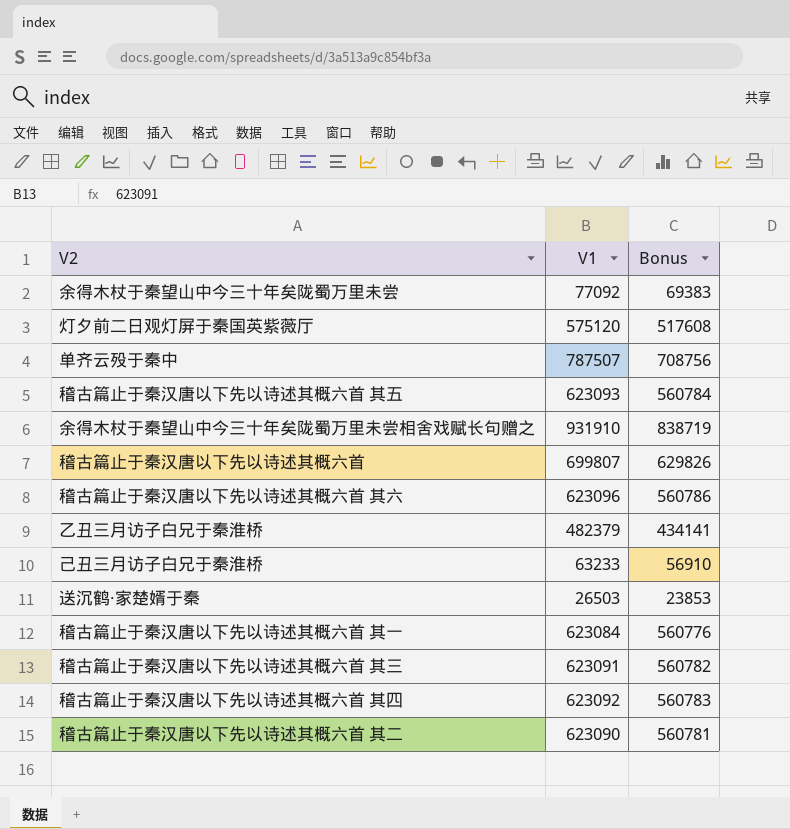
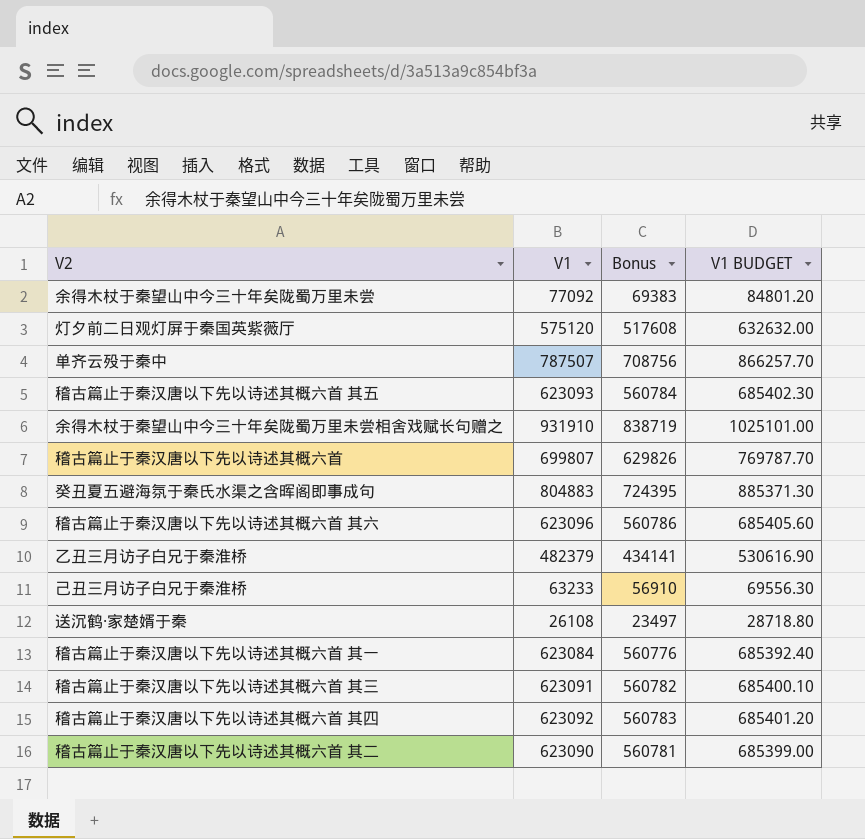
column V1 BUDGET | formula: none -> [V1] * 1.1
row 癸丑夏五避海氛于秦氏水渠之含晖阁即事成句: none -> 804883 | 724395 | 885371.30
送沉鹤·家楚婿于秦 | V1: 26503 -> 26108
送沉鹤·家楚婿于秦 | Bonus: 23853 -> 23497

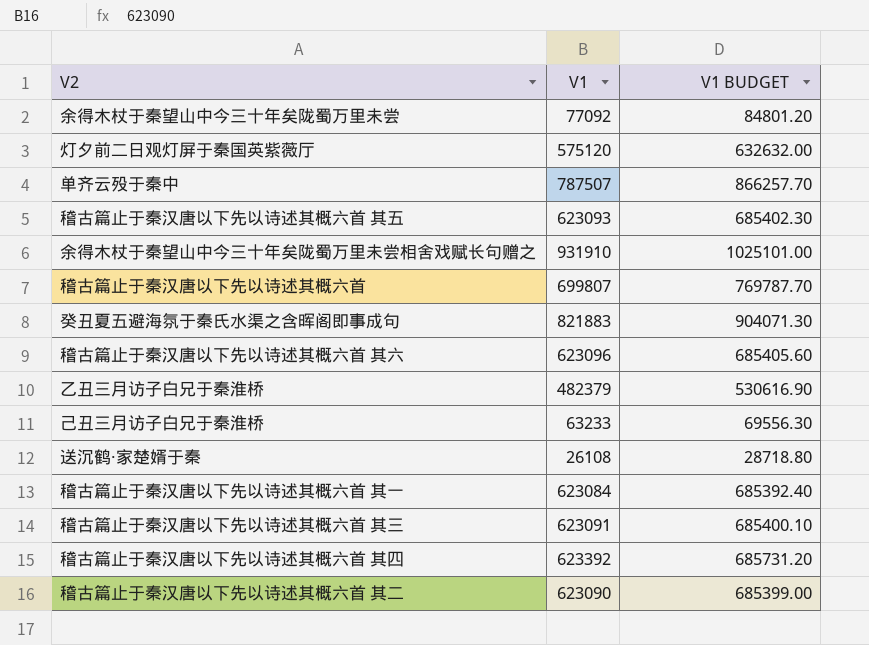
column Bonus | formula: [V1] * 0.9 -> none
癸丑夏五避海氛于秦氏水渠之含晖阁即事成句 | V1: 804883 -> 821883
癸丑夏五避海氛于秦氏水渠之含晖阁即事成句 | V1 BUDGET: 885371.30 -> 904071.30
稽古篇止于秦汉唐以下先以诗述其概六首 其四 | V1: 623092 -> 623392
稽古篇止于秦汉唐以下先以诗述其概六首 其四 | V1 BUDGET: 685401.20 -> 685731.20

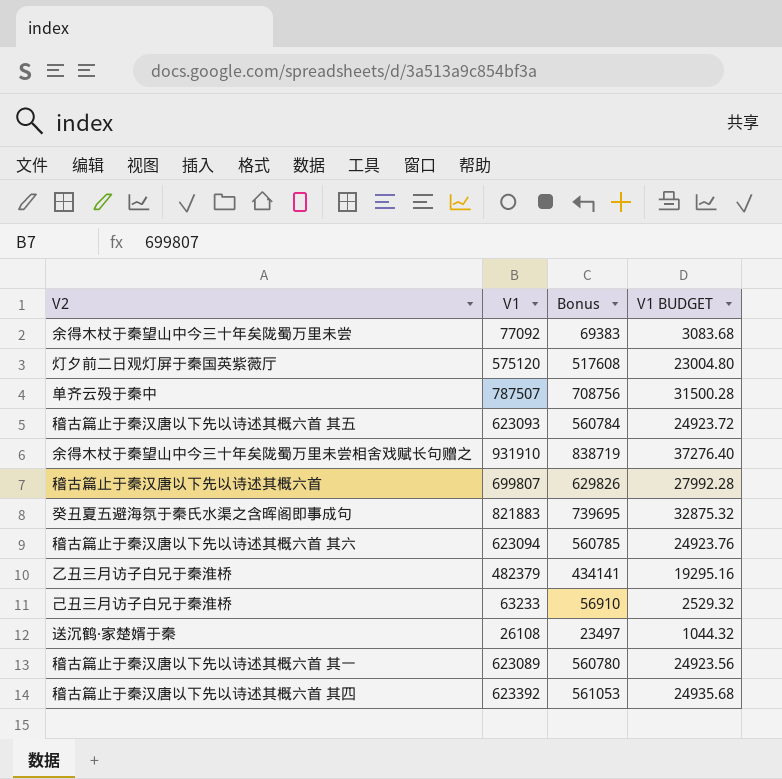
column Bonus | formula: none -> [V1] * 0.9
column V1 BUDGET | formula: [V1] * 1.1 -> [V1] * 0.04
row 稽古篇止于秦汉唐以下先以诗述其概六首 其三: 623091 | 685400.10 -> none
row 稽古篇止于秦汉唐以下先以诗述其概六首 其二: 623090 | 685399.00 -> none
稽古篇止于秦汉唐以下先以诗述其概六首 其六 | V1: 623096 -> 623094
稽古篇止于秦汉唐以下先以诗述其概六首 其一 | V1: 623084 -> 623089

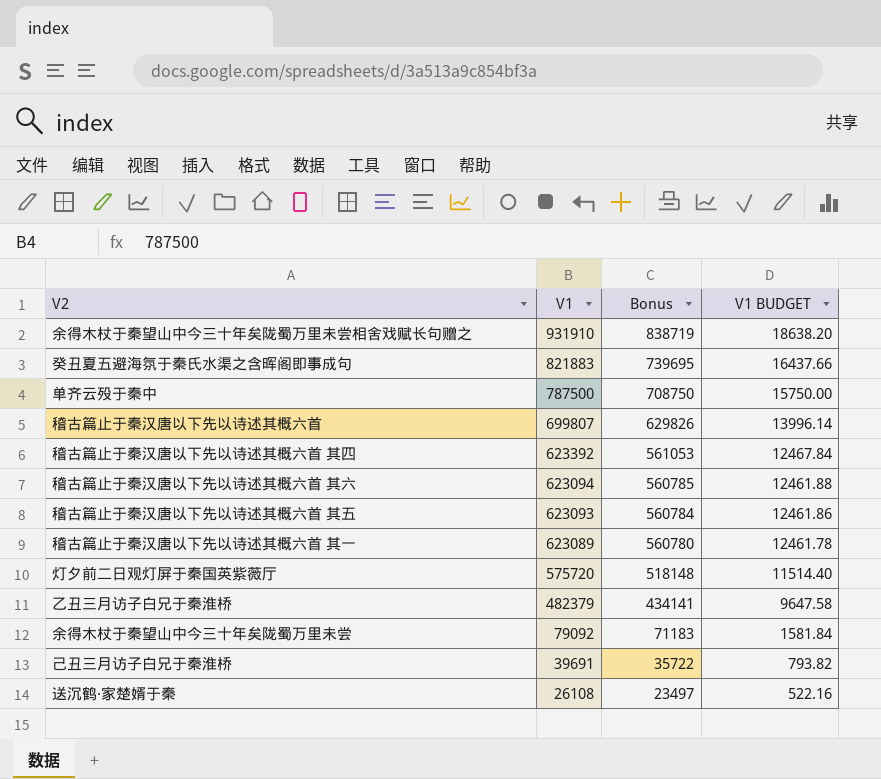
row order: none -> V1 descending
column V1 BUDGET | formula: [V1] * 0.04 -> [V1] * 0.02
单齐云殁于秦中 | V1: 787507 -> 787500
单齐云殁于秦中 | Bonus: 708756 -> 708750
灯夕前二日观灯屏于秦国英紫薇厅 | V1: 575120 -> 575720
灯夕前二日观灯屏于秦国英紫薇厅 | Bonus: 517608 -> 518148
余得木杖于秦望山中今三十年矣陇蜀万里未尝 | V1: 77092 -> 79092
余得木杖于秦望山中今三十年矣陇蜀万里未尝 | Bonus: 69383 -> 71183
己丑三月访子白兄于秦淮桥 | V1: 63233 -> 39691
己丑三月访子白兄于秦淮桥 | Bonus: 56910 -> 35722

